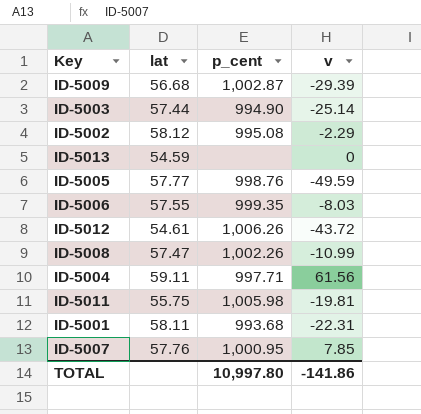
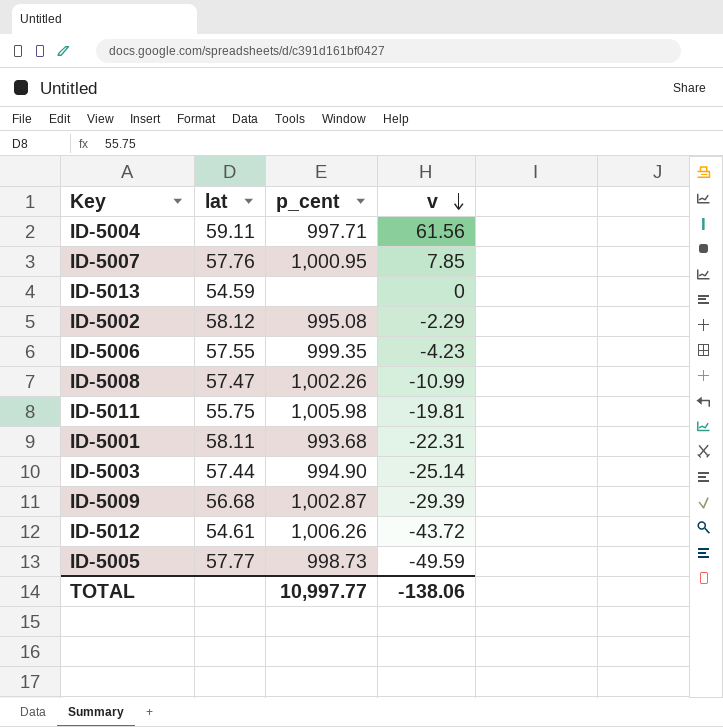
row order: none -> v descending
ID-5006 | v: -8.03 -> -4.23
ID-5005 | p_cent: 998.76 -> 998.73
TOTAL | p_cent: 10,997.80 -> 10,997.77
TOTAL | v: -141.86 -> -138.06

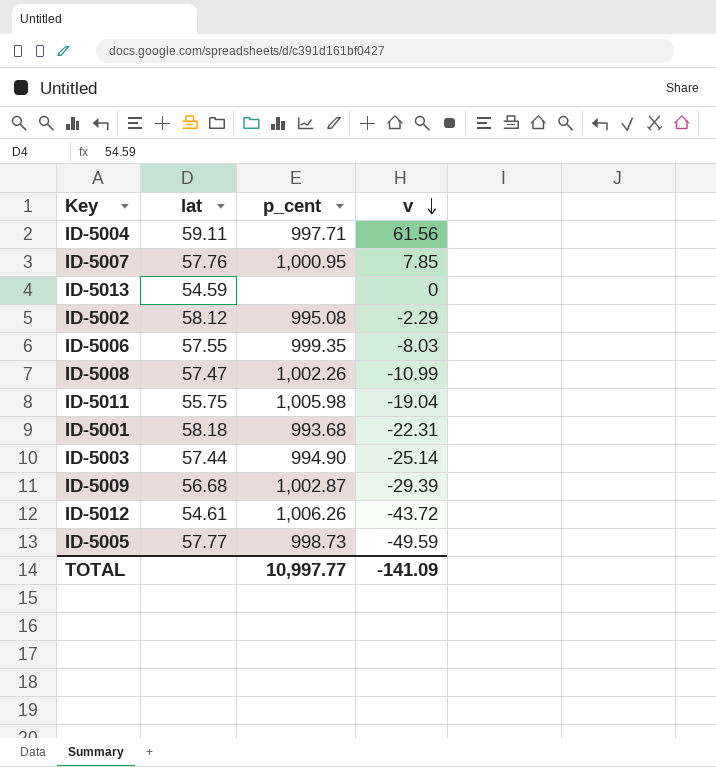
ID-5006 | v: -4.23 -> -8.03
ID-5011 | v: -19.81 -> -19.04
ID-5001 | lat: 58.11 -> 58.18
TOTAL | v: -138.06 -> -141.09

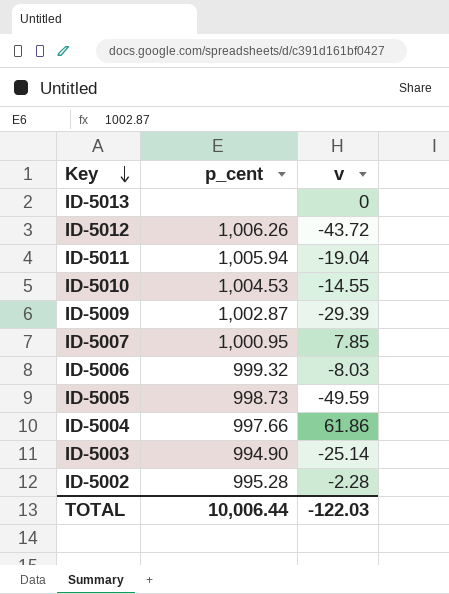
row order: v descending -> Key descending
column lat | position: 2 -> none
row ID-5008: 57.47 | 1,002.26 | -10.99 -> none
row ID-5001: 58.18 | 993.68 | -22.31 -> none
ID-5011 | p_cent: 1,005.98 -> 1,005.94
row ID-5010: none -> 1,004.53 | -14.55
ID-5006 | p_cent: 999.35 -> 999.32
ID-5004 | p_cent: 997.71 -> 997.66
ID-5004 | v: 61.56 -> 61.86
ID-5002 | p_cent: 995.08 -> 995.28
ID-5002 | v: -2.29 -> -2.28
TOTAL | p_cent: 10,997.77 -> 10,006.44
TOTAL | v: -141.09 -> -122.03

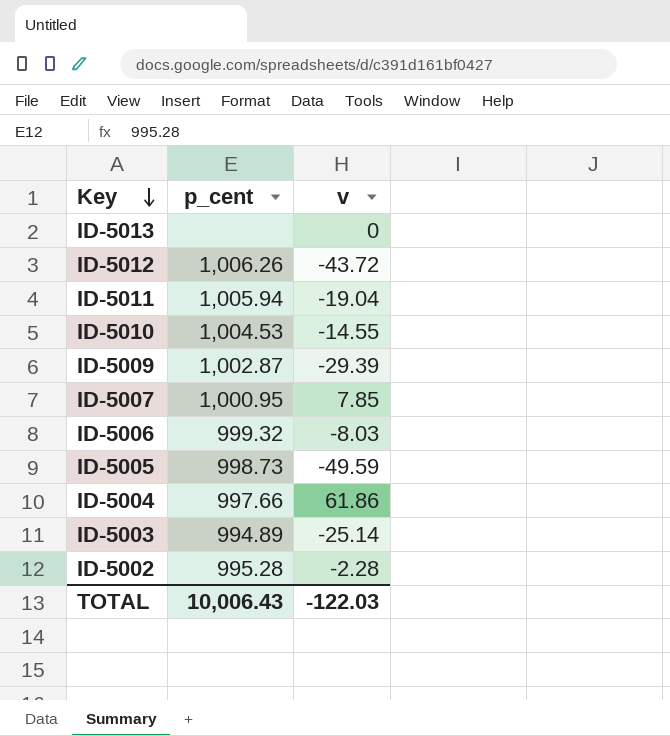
ID-5003 | p_cent: 994.90 -> 994.89
TOTAL | p_cent: 10,006.44 -> 10,006.43

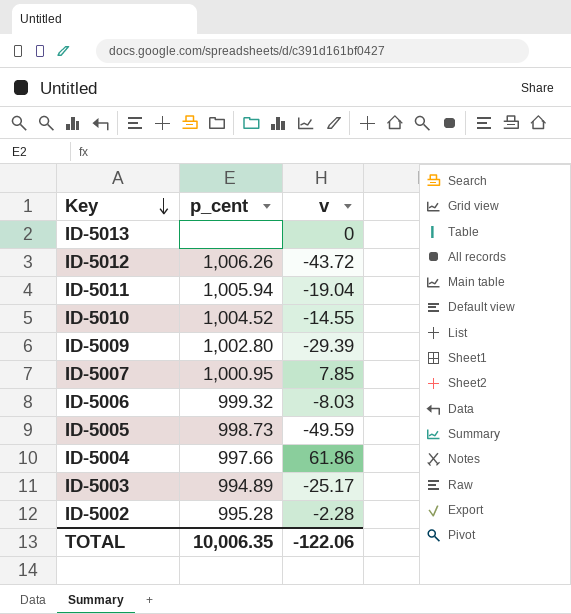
ID-5010 | p_cent: 1,004.53 -> 1,004.52
ID-5009 | p_cent: 1,002.87 -> 1,002.80
ID-5003 | v: -25.14 -> -25.17
TOTAL | p_cent: 10,006.43 -> 10,006.35
TOTAL | v: -122.03 -> -122.06

